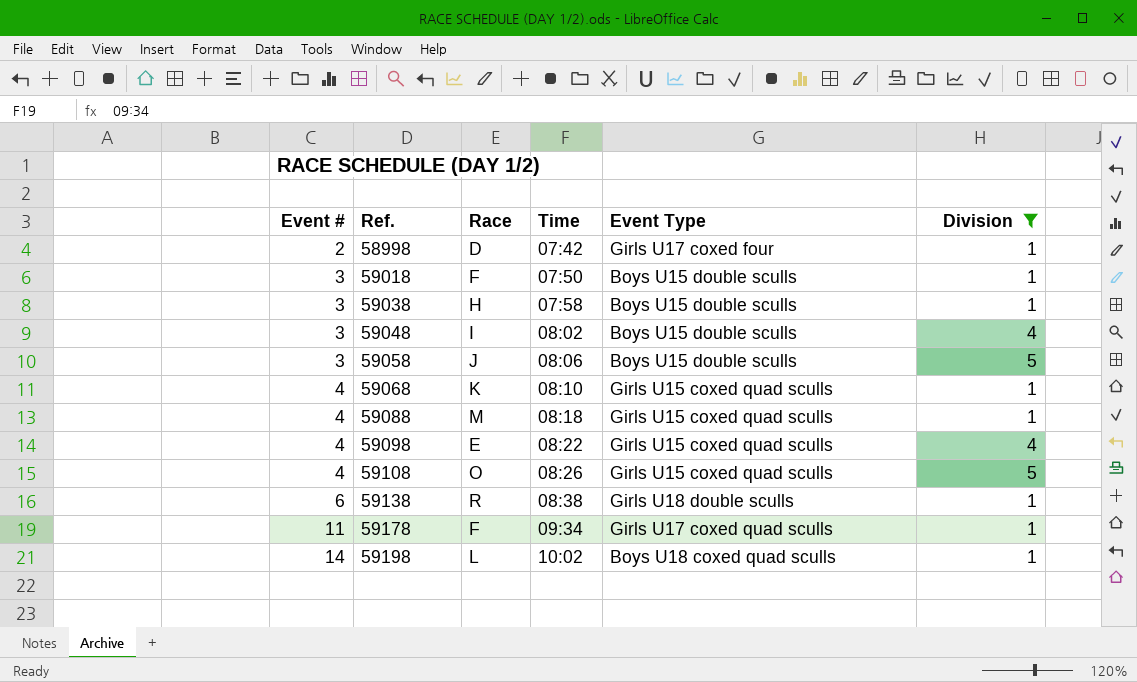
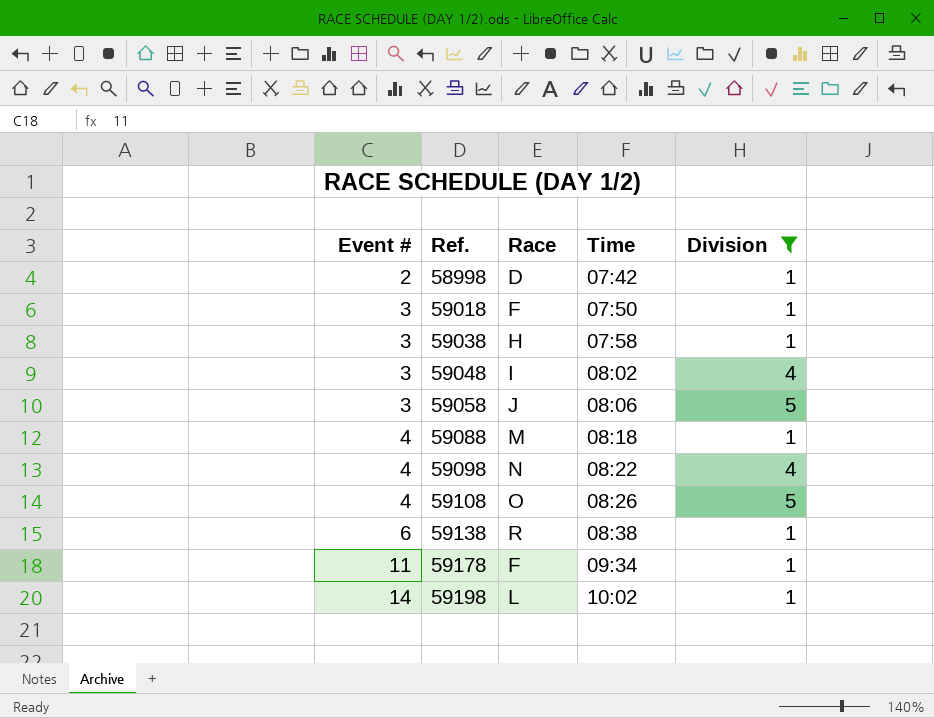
column Event Type | position: 5 -> none
row 59068: 4 | K | 08:10 | Girls U15 coxed quad sculls | 1 -> none
59098 | Race: E -> N

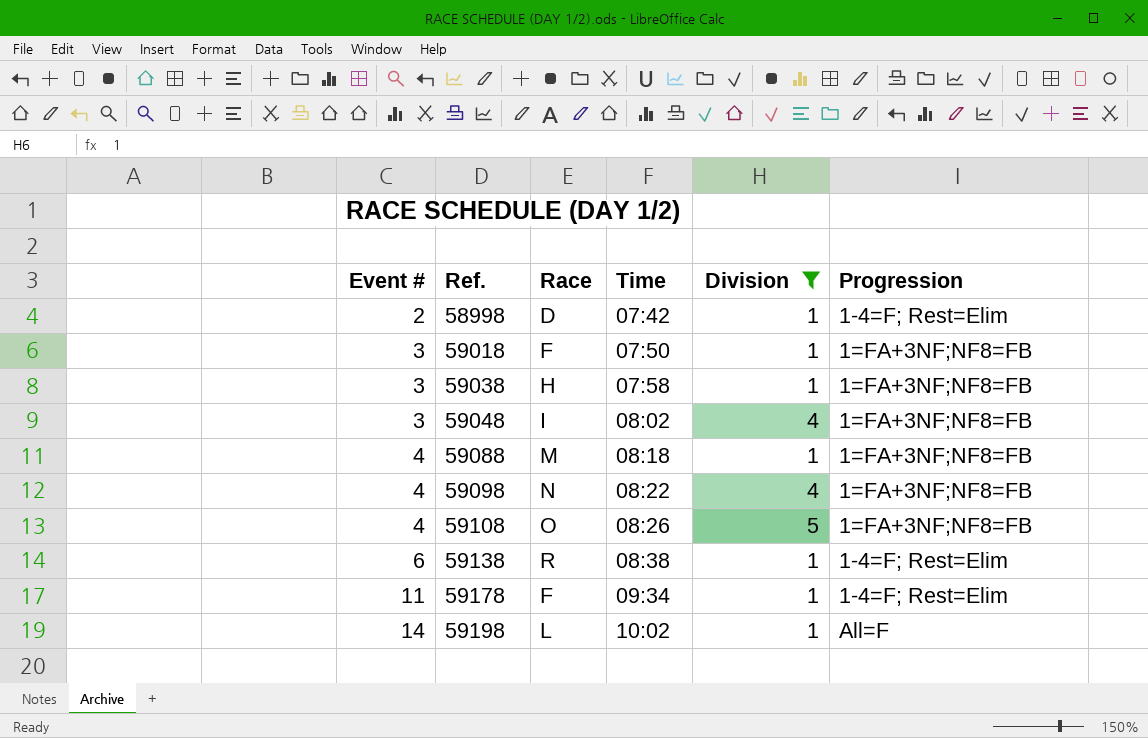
column Progression | position: none -> 6
row 59058: 3 | J | 08:06 | 5 -> none

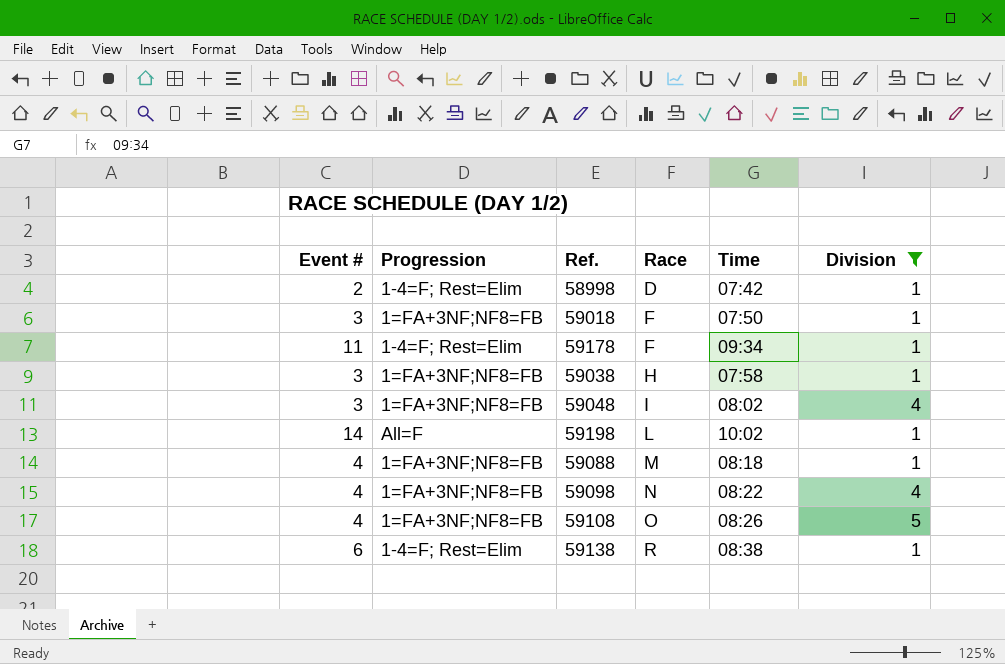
row order: Event # ascending -> Race ascending
column Progression | position: 6 -> 2

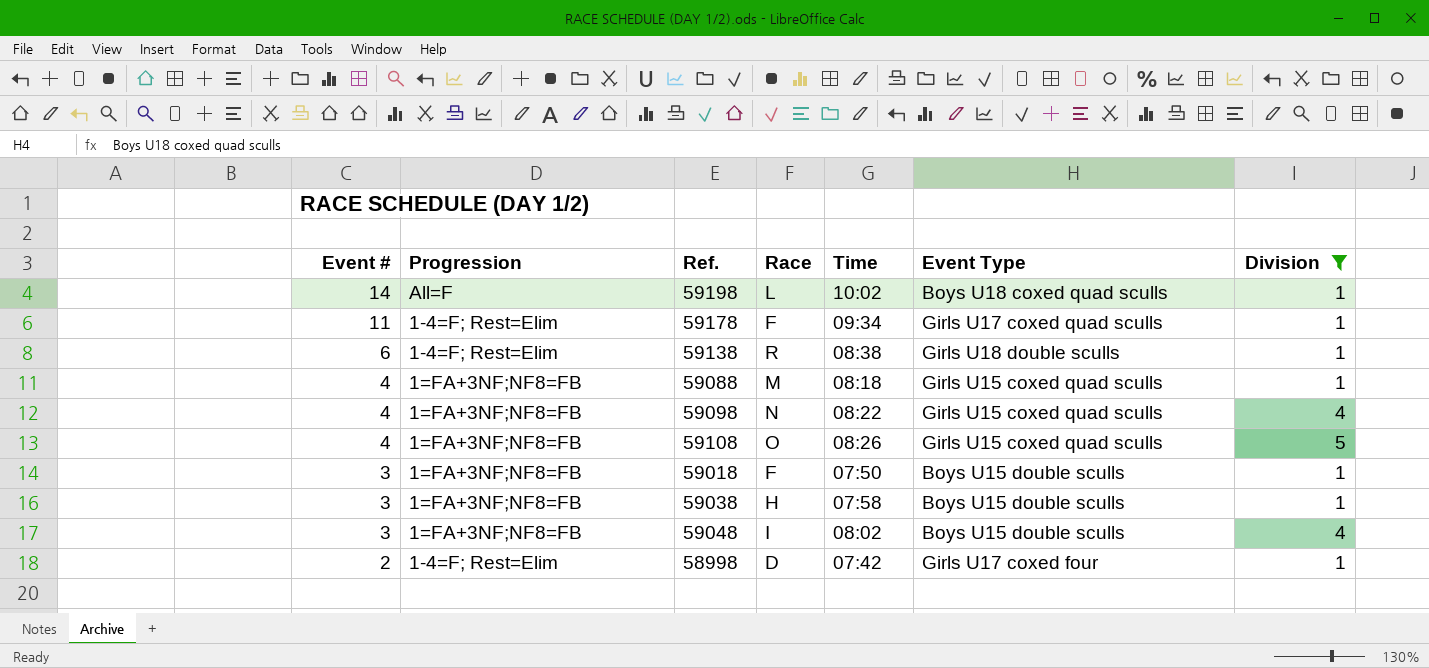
row order: Race ascending -> Event # descending
column Event Type | position: none -> 6

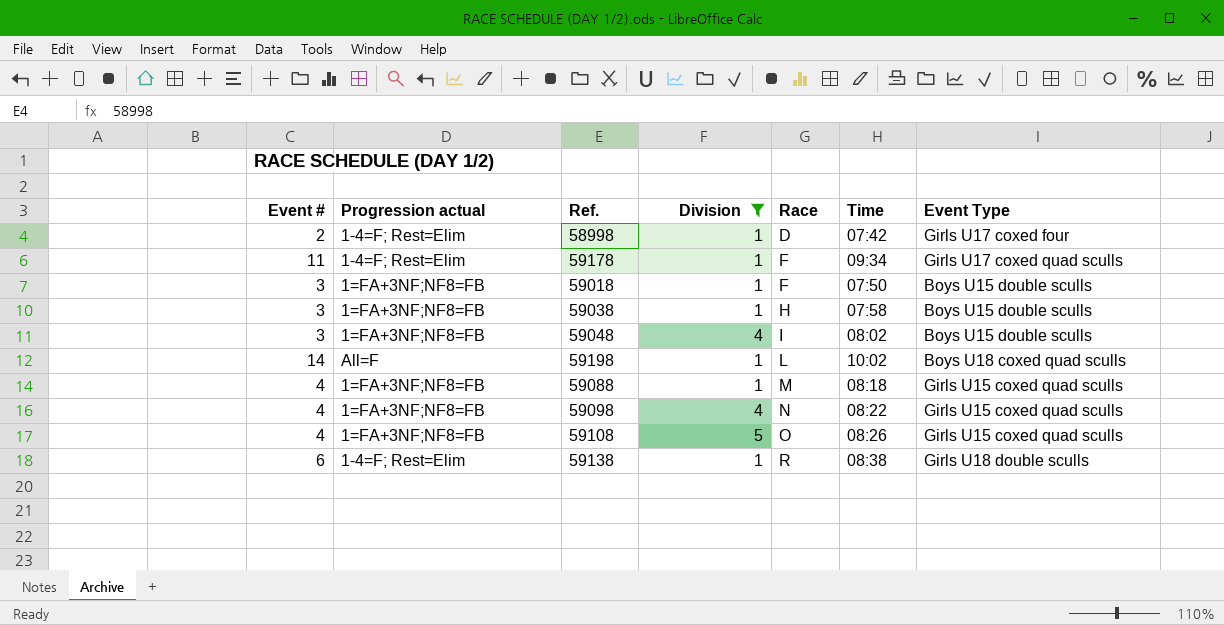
row order: Event # descending -> Race ascending
column name: Progression -> Progression actual
column Division | position: 7 -> 4

